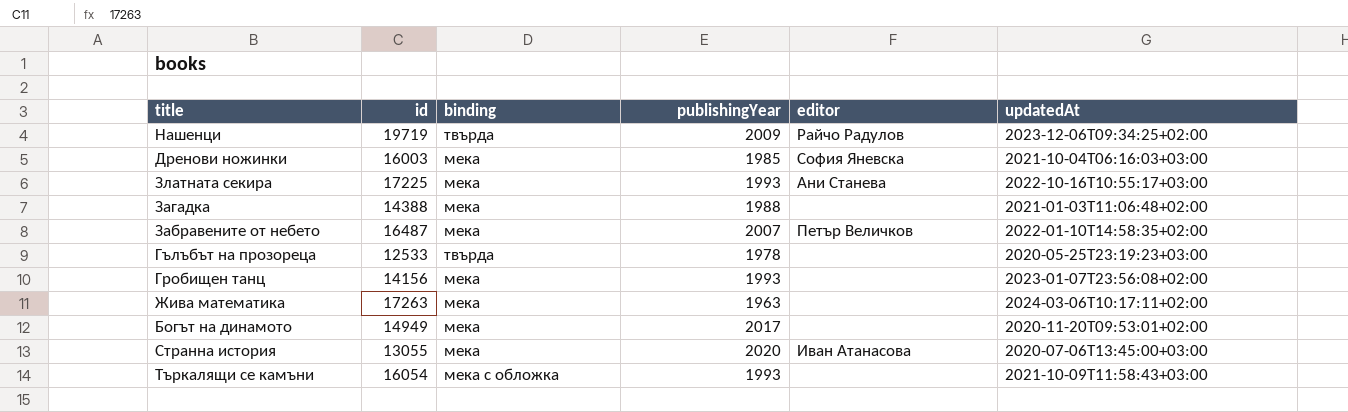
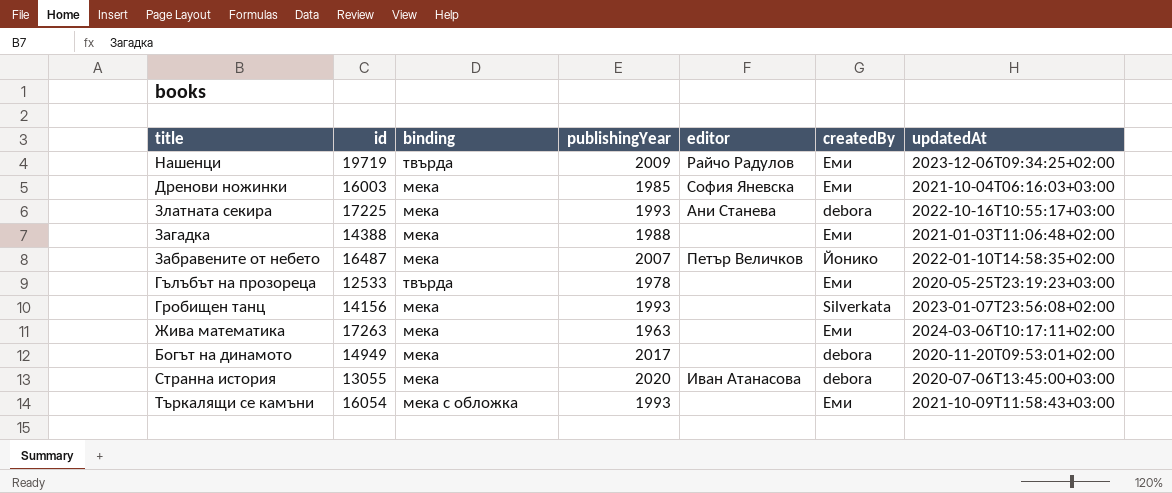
column createdBy | position: none -> 6

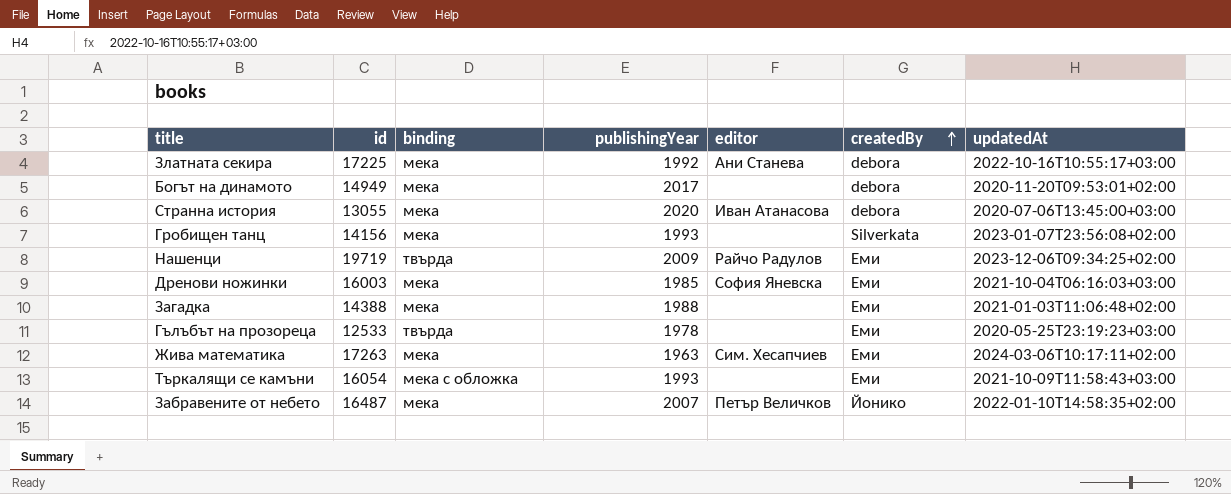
row order: none -> createdBy ascending
Златната секира | publishingYear: 1993 -> 1992
Жива математика | editor: none -> Сим. Хесапчиев

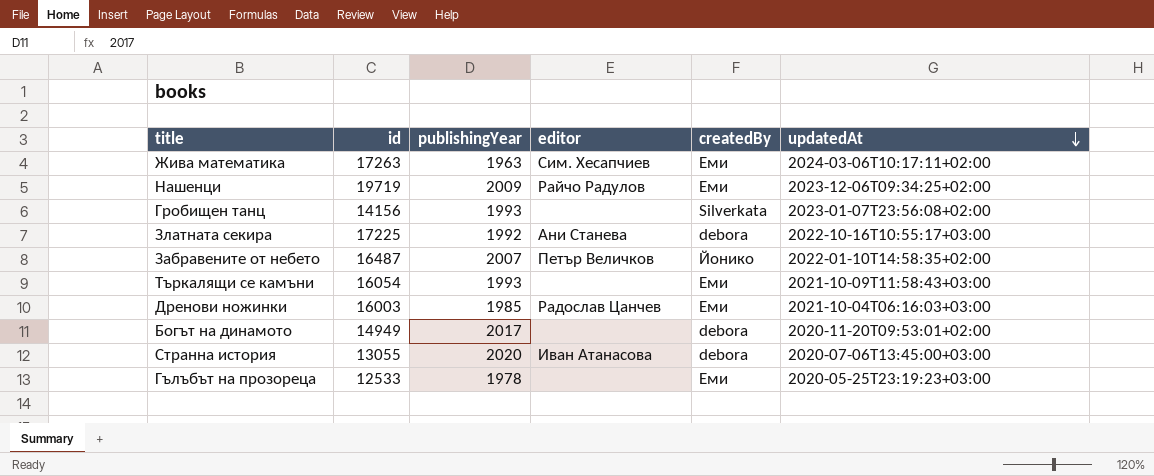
row order: createdBy ascending -> updatedAt descending
column binding | position: 3 -> none
row Загадка: 14388 | мека | 1988 | none | Еми | 2021-01-03T11:06:48+02:00 -> none
Дренови ножинки | editor: София Яневска -> Радослав Цанчев

